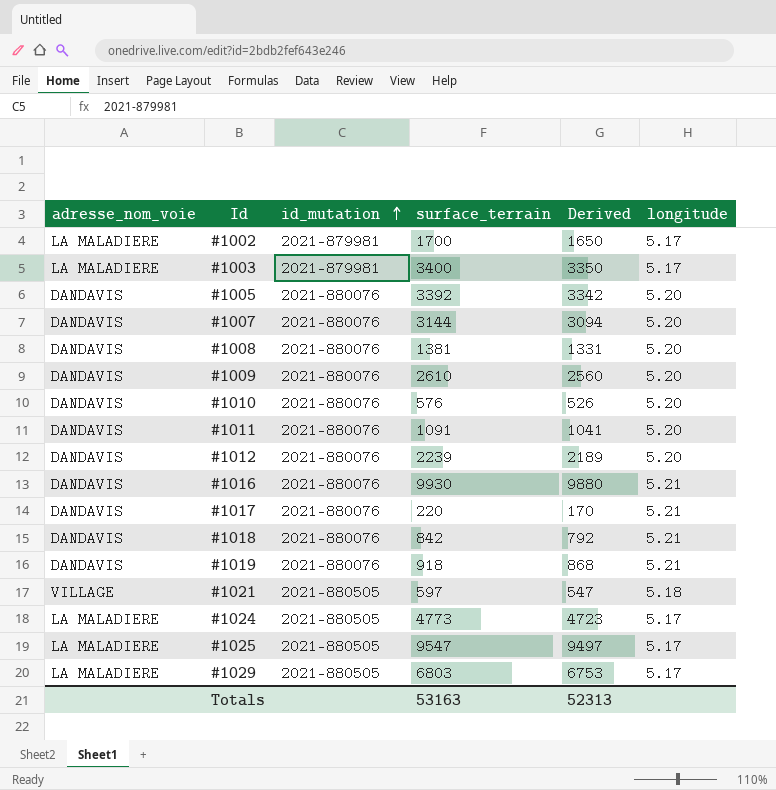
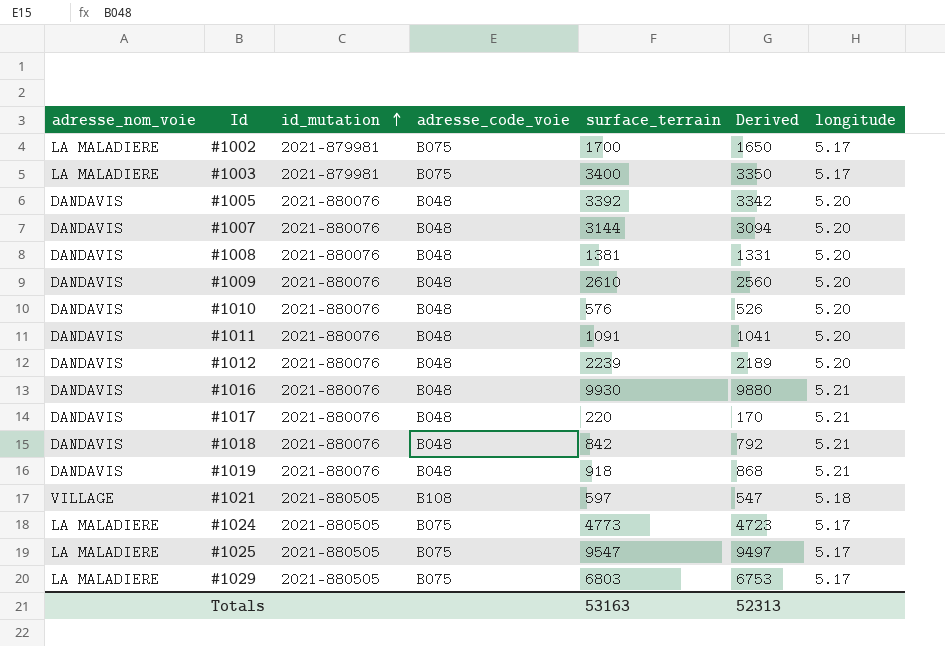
column adresse_code_voie | position: none -> 4

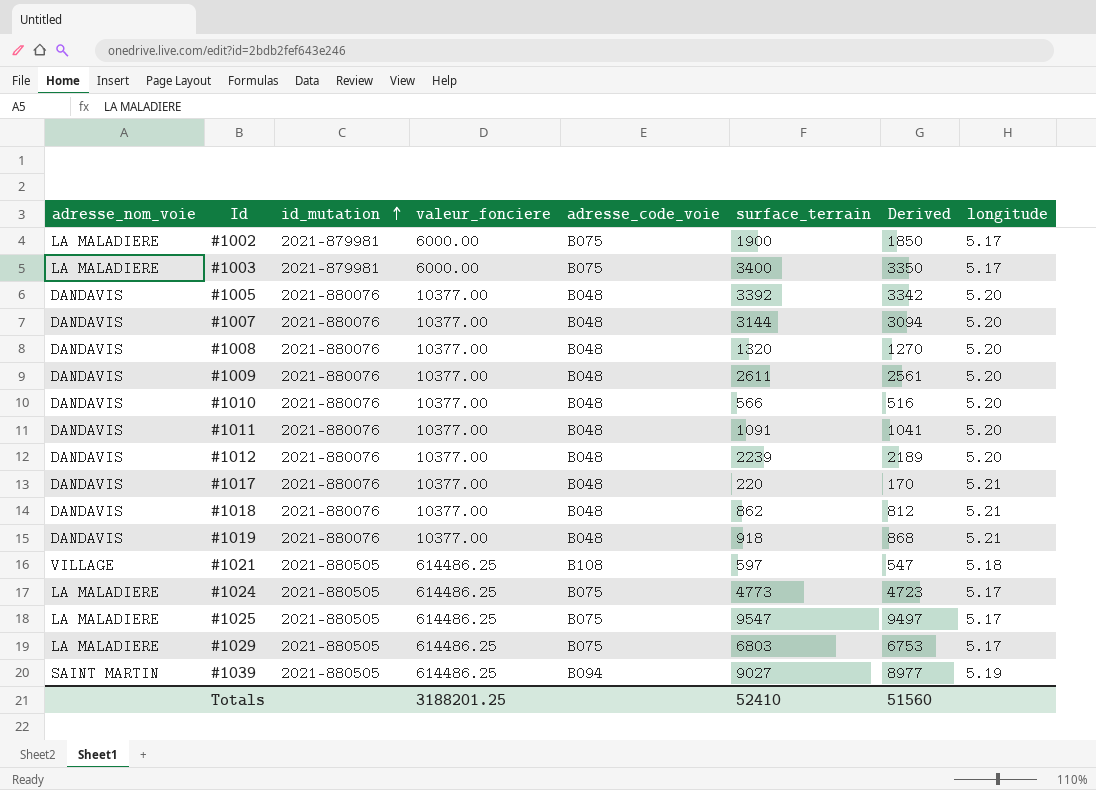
column valeur_fonciere | position: none -> 4
row #1016: DANDAVIS | 2021-880076 | B048 | 9930 | 9880 | 5.21 -> none
#1002 | surface_terrain: 1700 -> 1900
#1002 | Derived: 1650 -> 1850
#1008 | surface_terrain: 1381 -> 1320
#1008 | Derived: 1331 -> 1270
#1009 | surface_terrain: 2610 -> 2611
#1009 | Derived: 2560 -> 2561
#1010 | surface_terrain: 576 -> 566
#1010 | Derived: 526 -> 516
#1018 | surface_terrain: 842 -> 862
#1018 | Derived: 792 -> 812
row #1039: none -> SAINT MARTIN | 2021-880505 | 614486.25 | B094 | 9027 | 8977 | 5.19
Totals | surface_terrain: 53163 -> 52410
Totals | Derived: 52313 -> 51560

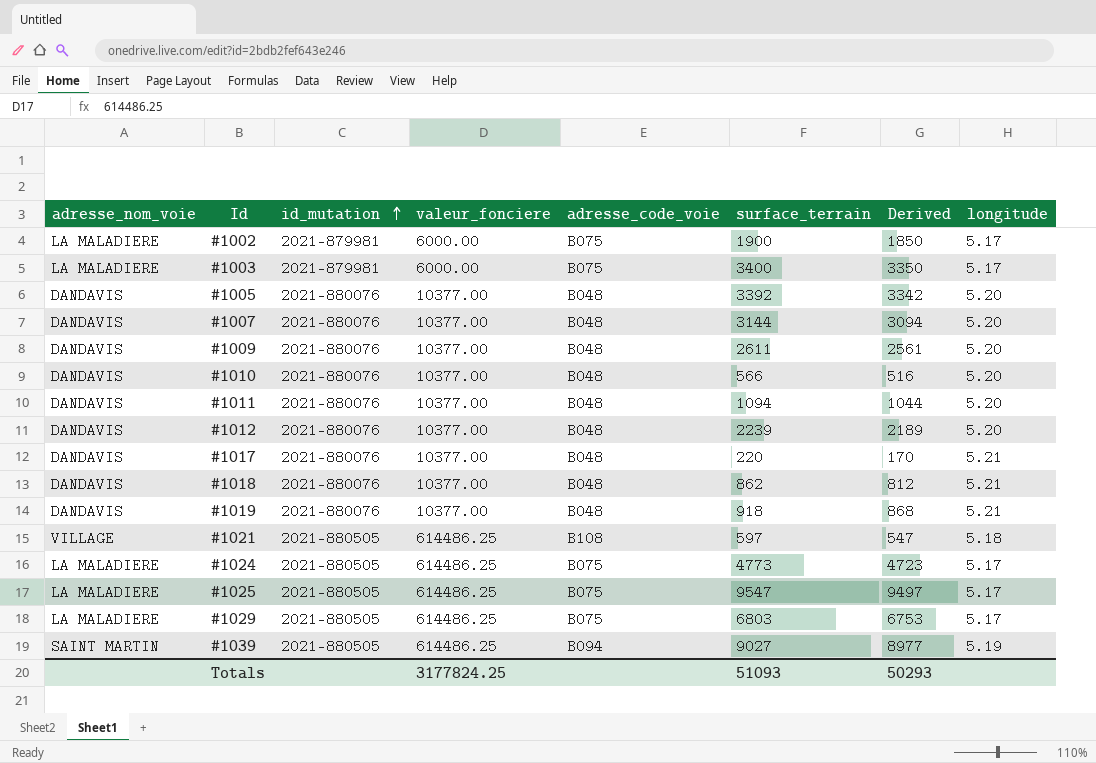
row #1008: DANDAVIS | 2021-880076 | 10377.00 | B048 | 1320 | 1270 | 5.20 -> none
#1011 | surface_terrain: 1091 -> 1094
#1011 | Derived: 1041 -> 1044
Totals | valeur_fonciere: 3188201.25 -> 3177824.25
Totals | surface_terrain: 52410 -> 51093
Totals | Derived: 51560 -> 50293

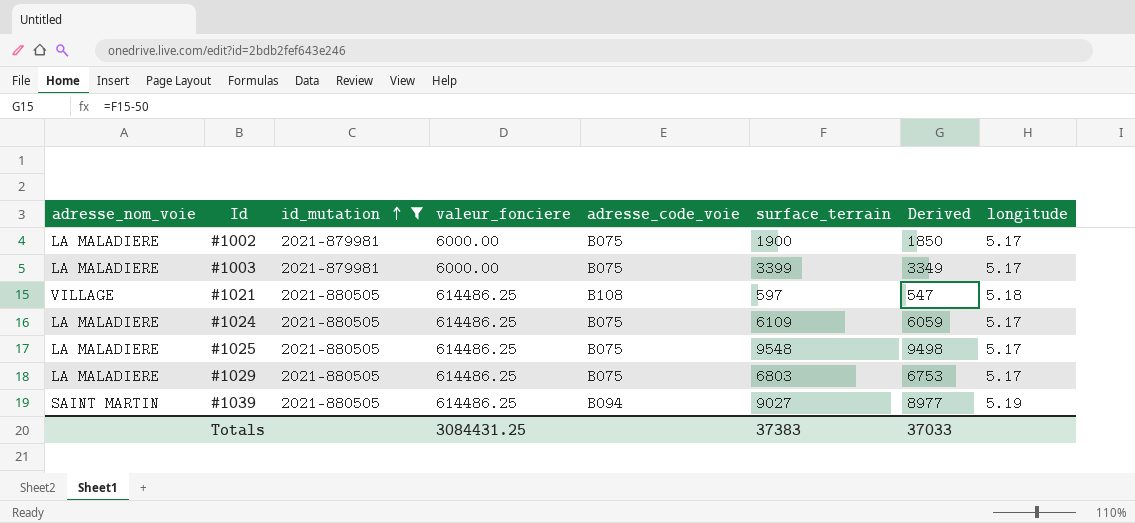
filter: none -> id_mutation != 2021-880076
#1003 | surface_terrain: 3400 -> 3399
#1003 | Derived: 3350 -> 3349
#1024 | surface_terrain: 4773 -> 6109
#1024 | Derived: 4723 -> 6059
#1025 | surface_terrain: 9547 -> 9548
#1025 | Derived: 9497 -> 9498
Totals | valeur_fonciere: 3177824.25 -> 3084431.25
Totals | surface_terrain: 51093 -> 37383
Totals | Derived: 50293 -> 37033

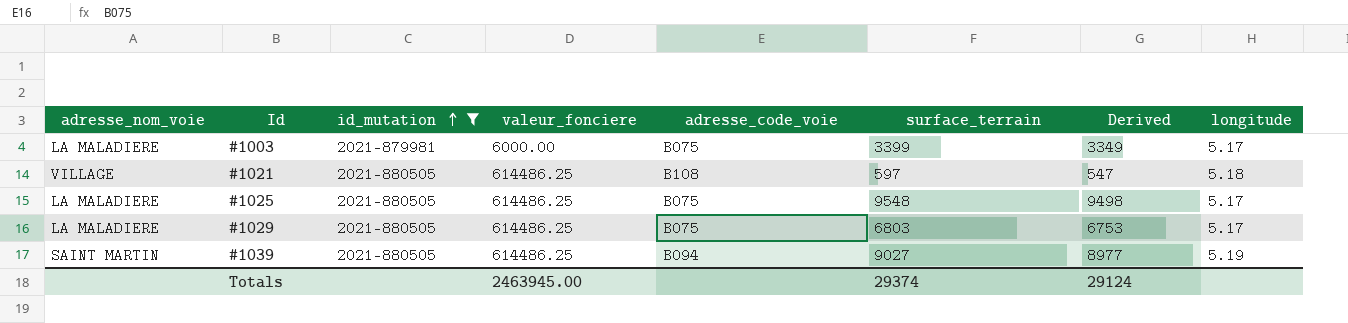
row #1002: LA MALADIERE | 2021-879981 | 6000.00 | B075 | 1900 | 1850 | 5.17 -> none
row #1024: LA MALADIERE | 2021-880505 | 614486.25 | B075 | 6109 | 6059 | 5.17 -> none
Totals | valeur_fonciere: 3084431.25 -> 2463945.00
Totals | surface_terrain: 37383 -> 29374
Totals | Derived: 37033 -> 29124

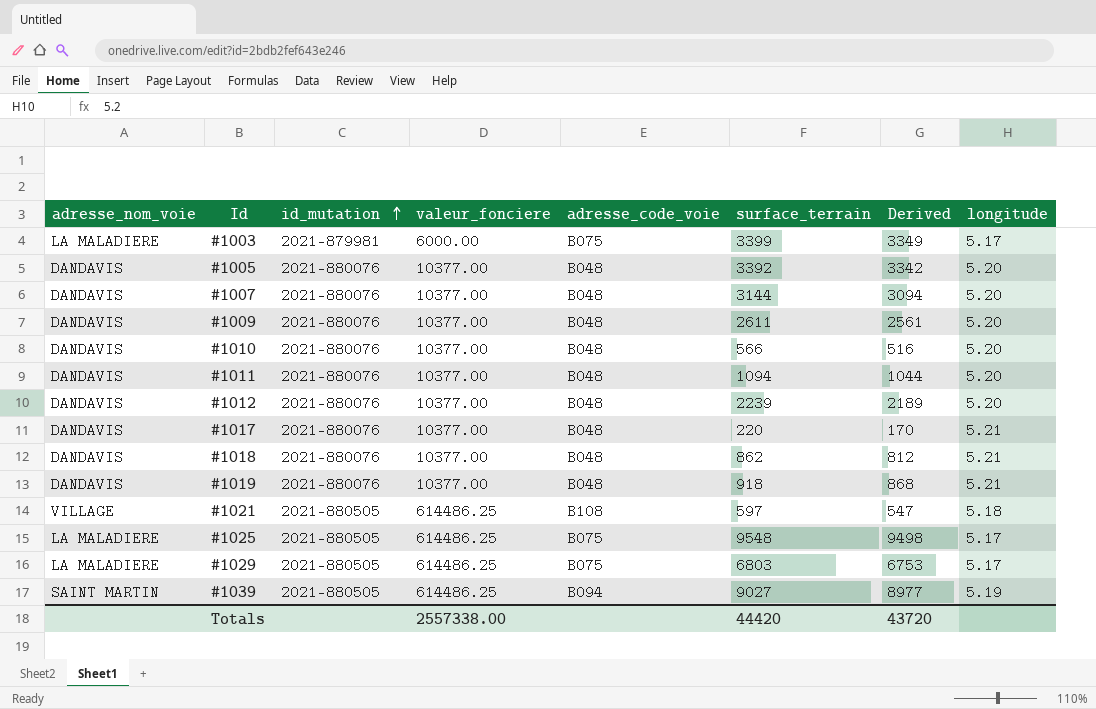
filter: id_mutation != 2021-880076 -> none
Totals | valeur_fonciere: 2463945.00 -> 2557338.00
Totals | surface_terrain: 29374 -> 44420
Totals | Derived: 29124 -> 43720

